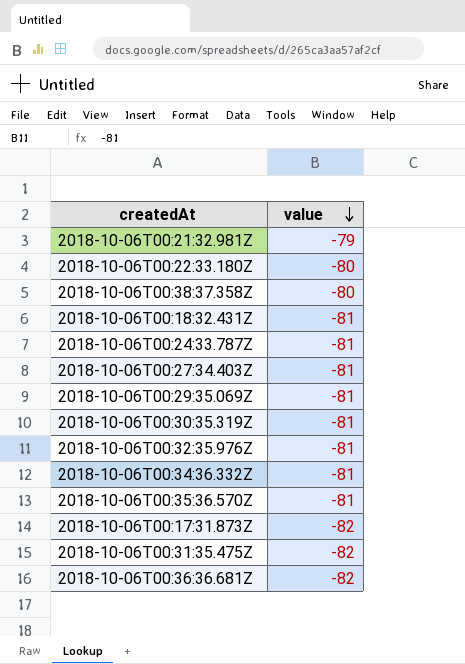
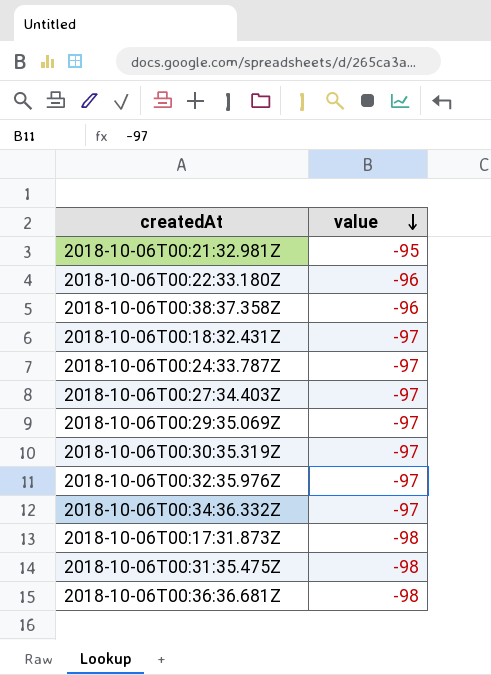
row 2018-10-06T00:35:36.570Z: -81 -> none
2018-10-06T00:21:32.981Z | value: -79 -> -95
2018-10-06T00:22:33.180Z | value: -80 -> -96
2018-10-06T00:38:37.358Z | value: -80 -> -96
2018-10-06T00:18:32.431Z | value: -81 -> -97
2018-10-06T00:24:33.787Z | value: -81 -> -97
2018-10-06T00:27:34.403Z | value: -81 -> -97
2018-10-06T00:29:35.069Z | value: -81 -> -97
2018-10-06T00:30:35.319Z | value: -81 -> -97
2018-10-06T00:32:35.976Z | value: -81 -> -97
2018-10-06T00:34:36.332Z | value: -81 -> -97
2018-10-06T00:17:31.873Z | value: -82 -> -98
2018-10-06T00:31:35.475Z | value: -82 -> -98
2018-10-06T00:36:36.681Z | value: -82 -> -98

